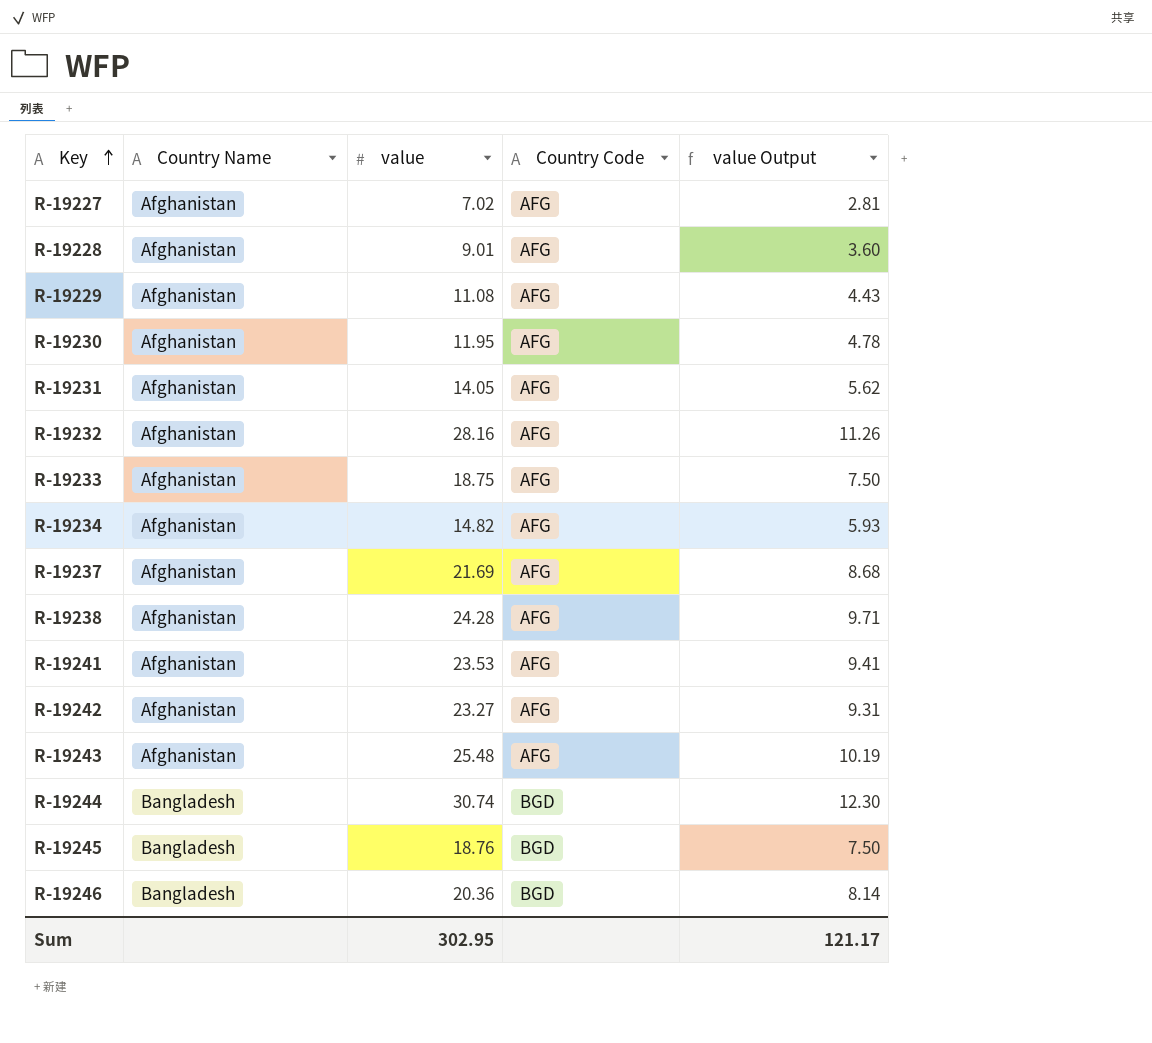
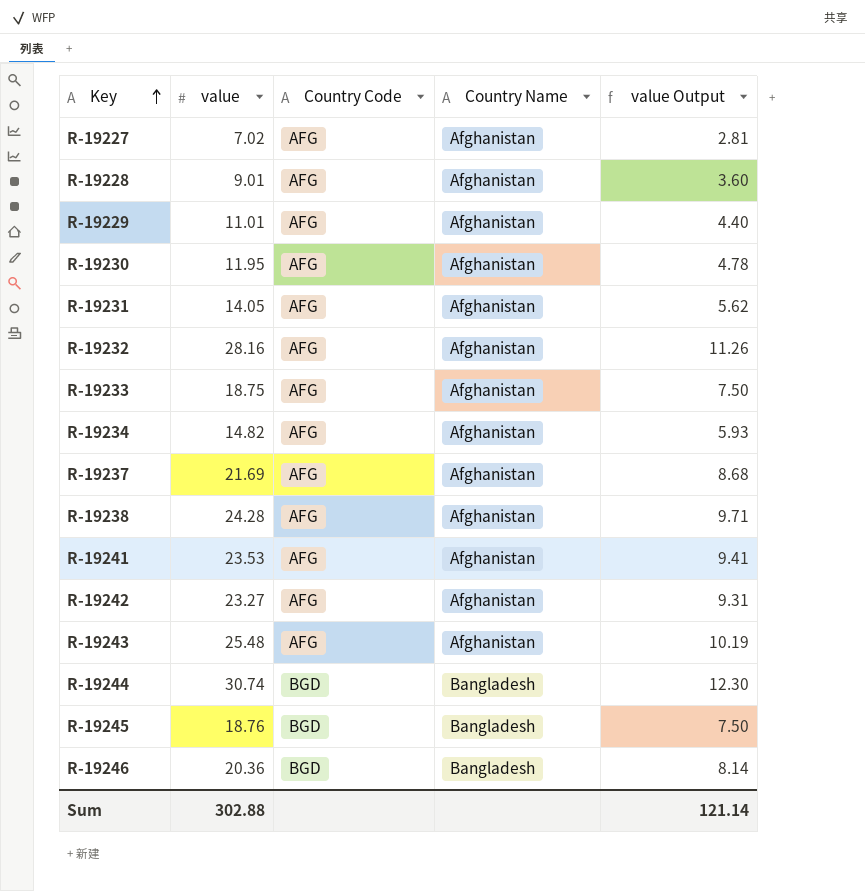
column Country Name | position: 2 -> 4
R-19229 | value: 11.08 -> 11.01
R-19229 | value Output: 4.43 -> 4.40
Sum | value: 302.95 -> 302.88
Sum | value Output: 121.17 -> 121.14

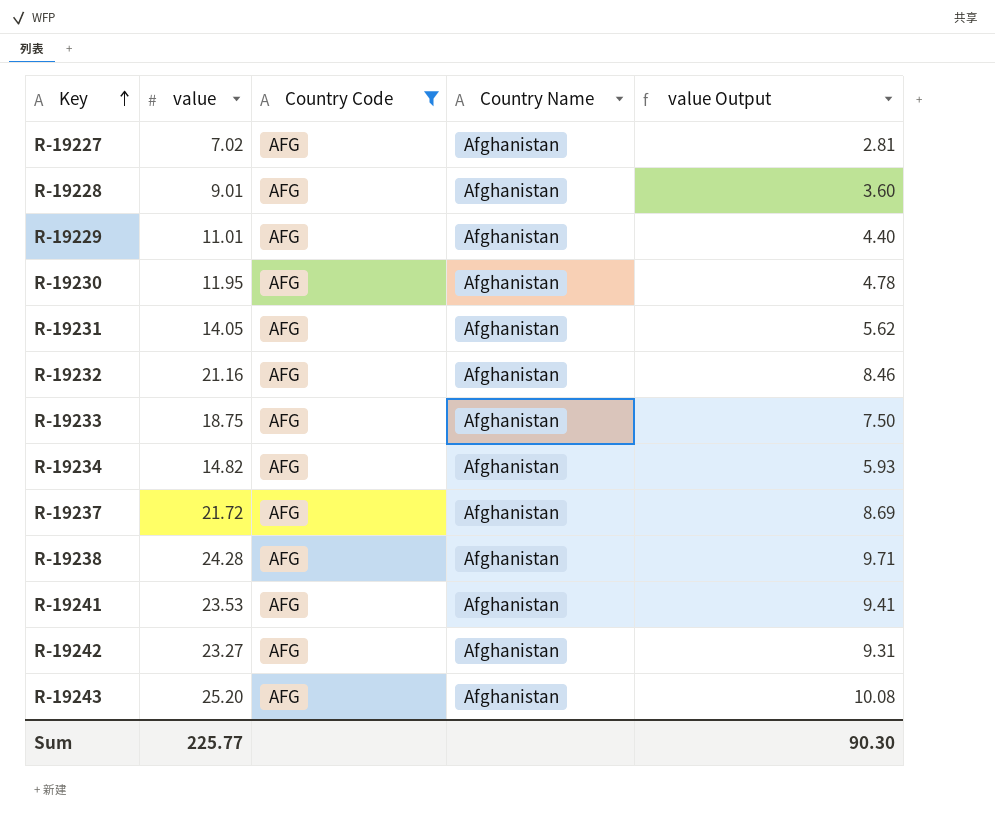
filter: none -> Country Code = AFG
R-19232 | value: 28.16 -> 21.16
R-19232 | value Output: 11.26 -> 8.46
R-19237 | value: 21.69 -> 21.72
R-19237 | value Output: 8.68 -> 8.69
R-19243 | value: 25.48 -> 25.20
R-19243 | value Output: 10.19 -> 10.08
Sum | value: 302.88 -> 225.77
Sum | value Output: 121.14 -> 90.30

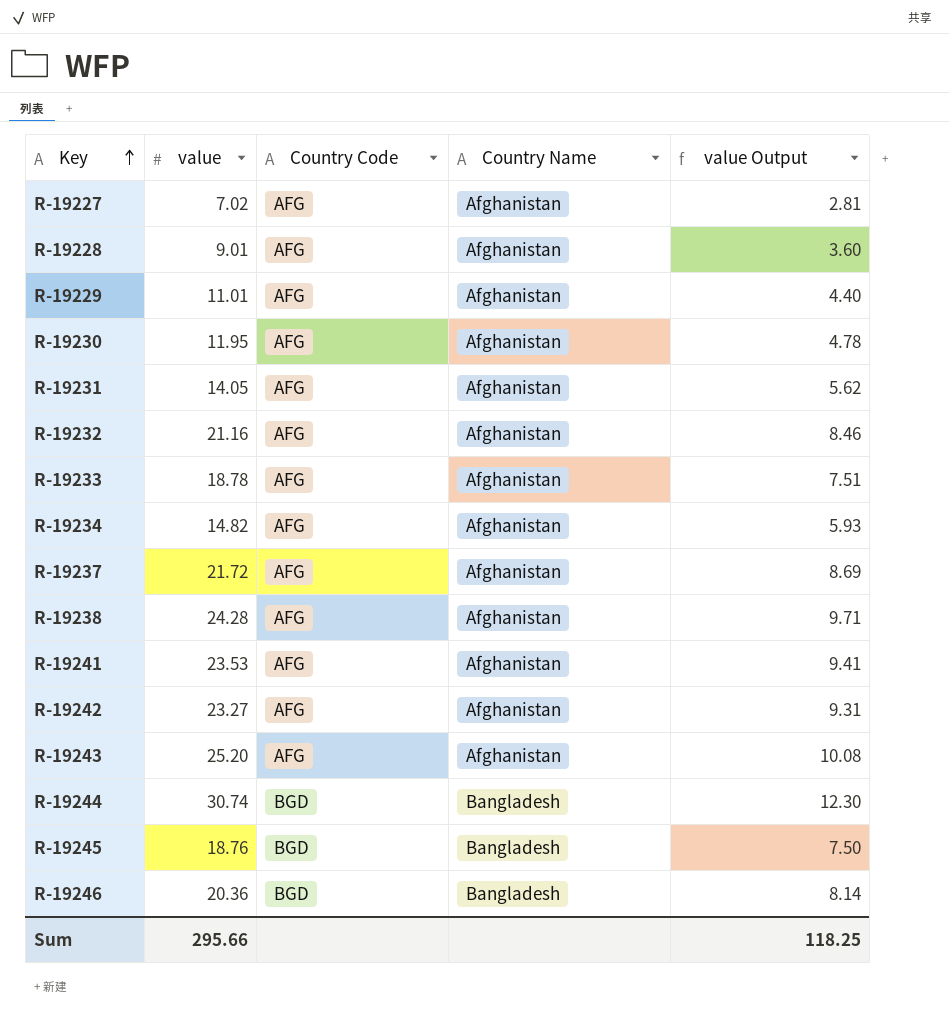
filter: Country Code = AFG -> none
R-19233 | value: 18.75 -> 18.78
R-19233 | value Output: 7.50 -> 7.51
Sum | value: 225.77 -> 295.66
Sum | value Output: 90.30 -> 118.25

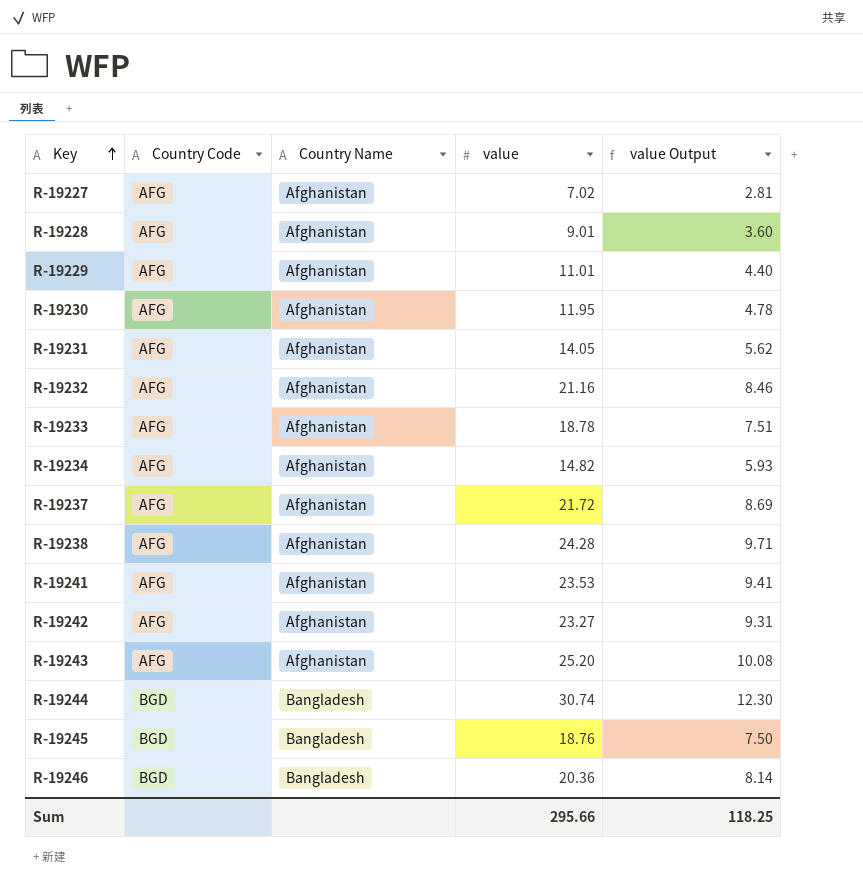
column value | position: 2 -> 4

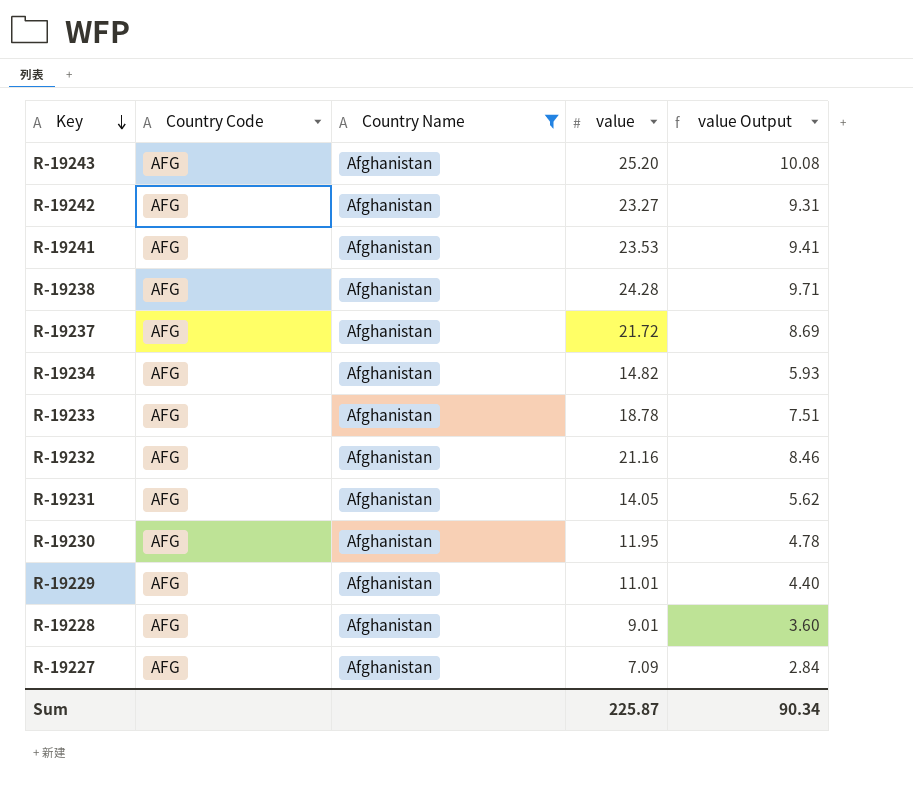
filter: none -> Country Name = Afghanistan
row order: Key ascending -> Key descending
R-19227 | value: 7.02 -> 7.09
R-19227 | value Output: 2.81 -> 2.84
Sum | value: 295.66 -> 225.87
Sum | value Output: 118.25 -> 90.34

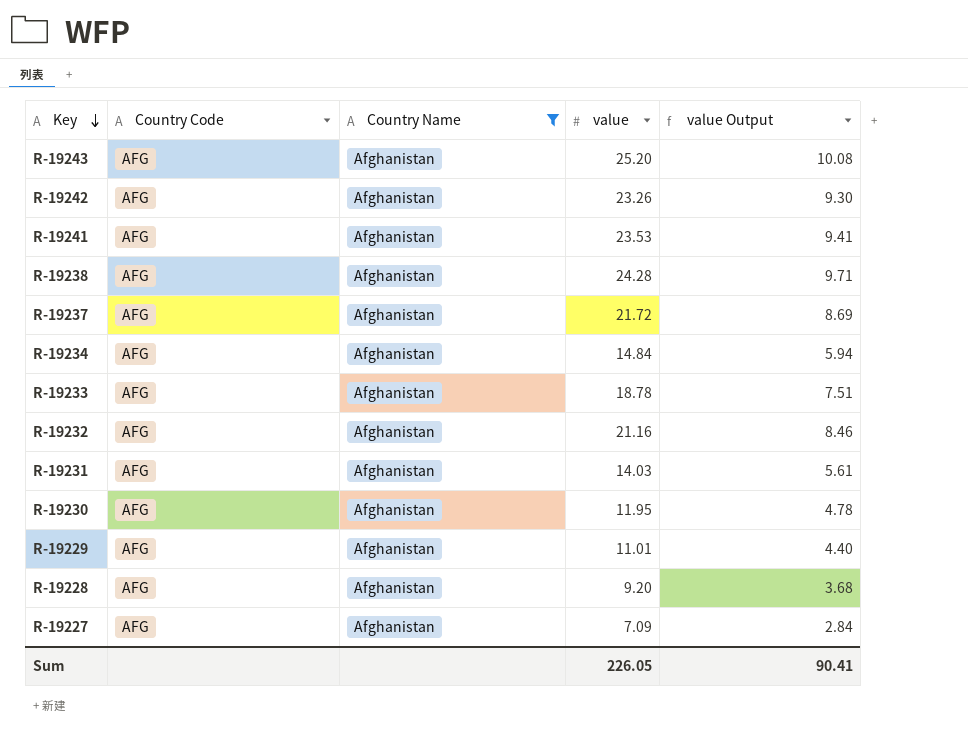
R-19242 | value: 23.27 -> 23.26
R-19242 | value Output: 9.31 -> 9.30
R-19234 | value: 14.82 -> 14.84
R-19234 | value Output: 5.93 -> 5.94
R-19231 | value: 14.05 -> 14.03
R-19231 | value Output: 5.62 -> 5.61
R-19228 | value: 9.01 -> 9.20
R-19228 | value Output: 3.60 -> 3.68
Sum | value: 225.87 -> 226.05
Sum | value Output: 90.34 -> 90.41

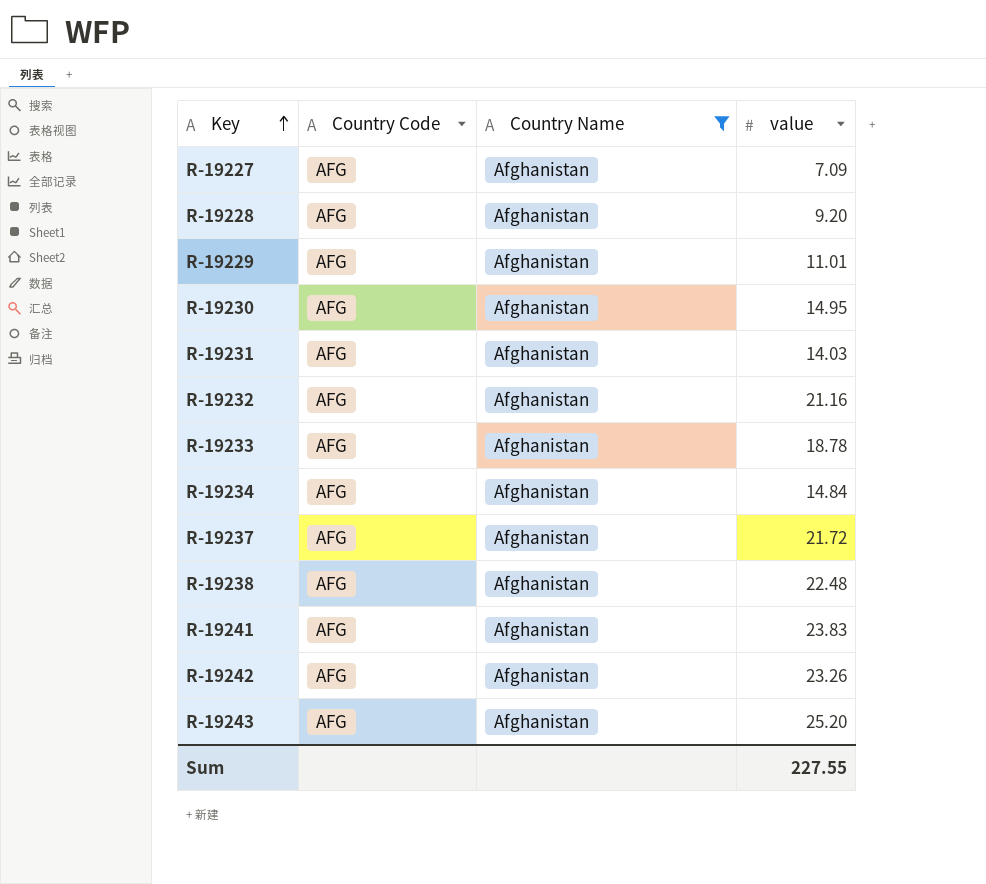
row order: Key descending -> Key ascending
column value Output | formula: [value] * 0.4 -> none
R-19230 | value: 11.95 -> 14.95
R-19238 | value: 24.28 -> 22.48
R-19241 | value: 23.53 -> 23.83
Sum | value: 226.05 -> 227.55

